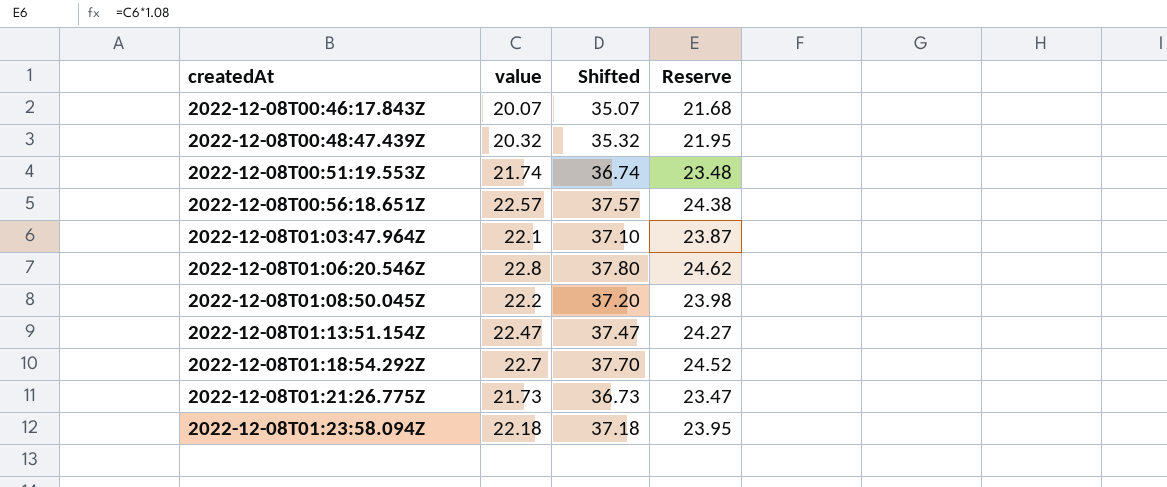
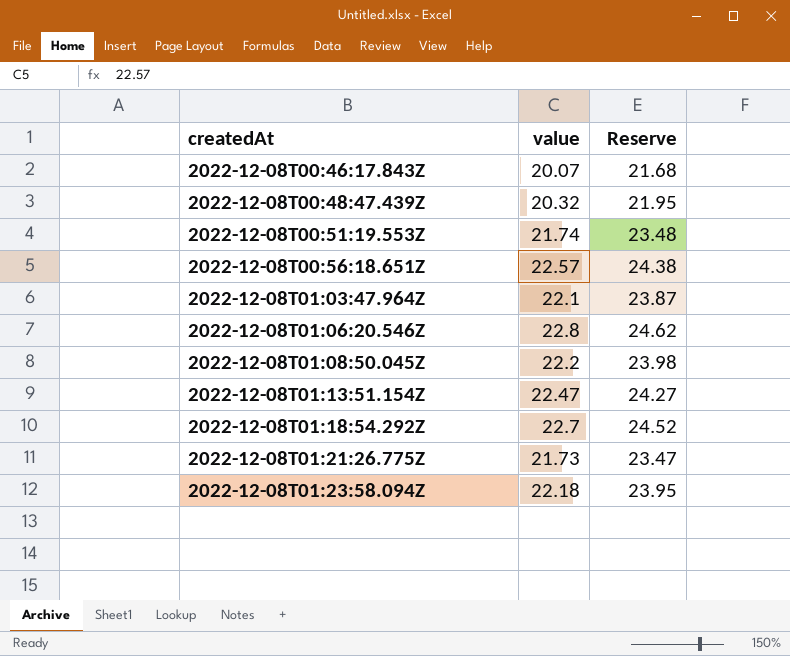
column Shifted | formula: [value] + 15 -> none

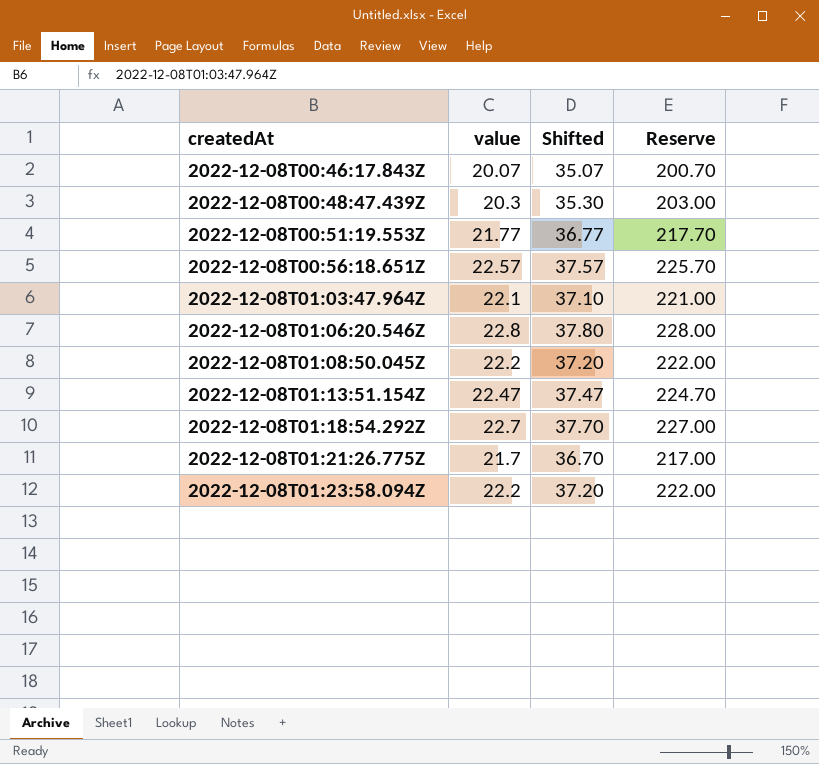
column Shifted | formula: none -> [value] + 15
column Reserve | formula: [value] * 1.08 -> [value] * 10
2022-12-08T00:48:47.439Z | value: 20.32 -> 20.3
2022-12-08T00:51:19.553Z | value: 21.74 -> 21.77
2022-12-08T01:21:26.775Z | value: 21.73 -> 21.7
2022-12-08T01:23:58.094Z | value: 22.18 -> 22.2

